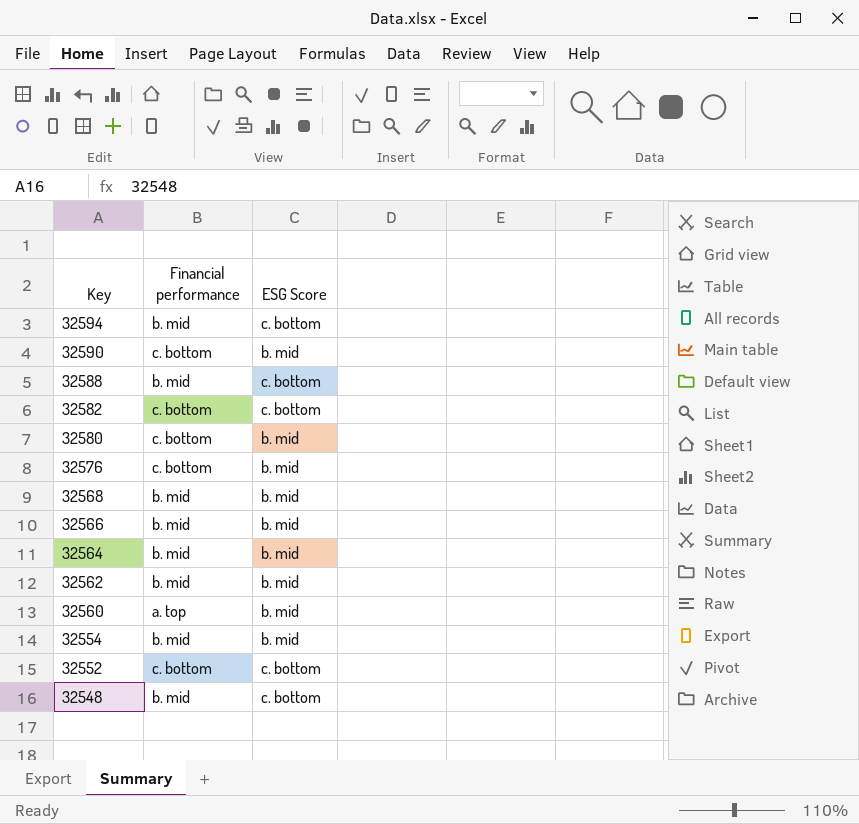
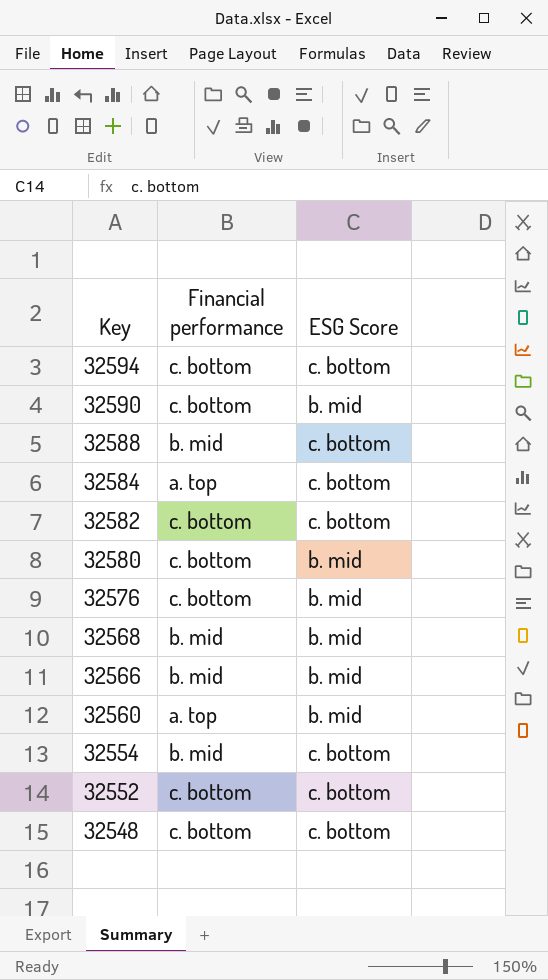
row 32564: b. mid | b. mid -> none
row 32562: b. mid | b. mid -> none
32594 | Financial performance: b. mid -> c. bottom
row 32584: none -> a. top | c. bottom
32554 | ESG Score: b. mid -> c. bottom
32548 | Financial performance: b. mid -> c. bottom

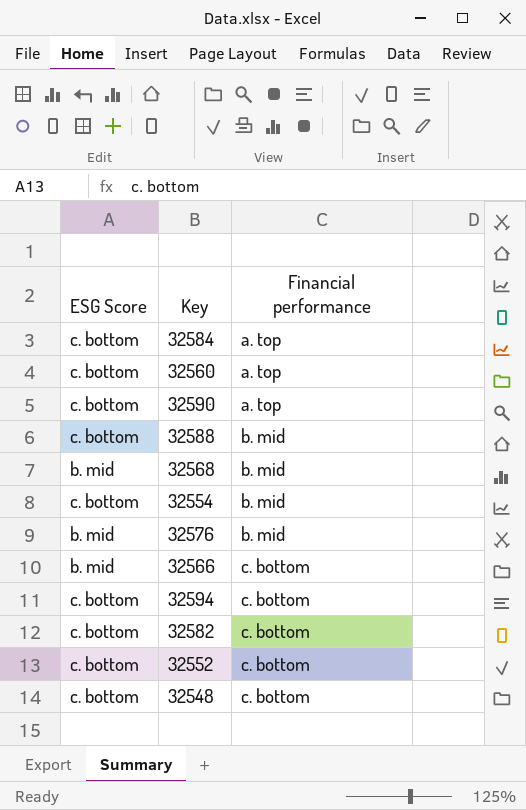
row order: Key descending -> Financial performance ascending
column ESG Score | position: 3 -> 1
row 32580: c. bottom | b. mid -> none
32560 | ESG Score: b. mid -> c. bottom
32590 | ESG Score: b. mid -> c. bottom
32590 | Financial performance: c. bottom -> a. top
32576 | Financial performance: c. bottom -> b. mid
32566 | Financial performance: b. mid -> c. bottom

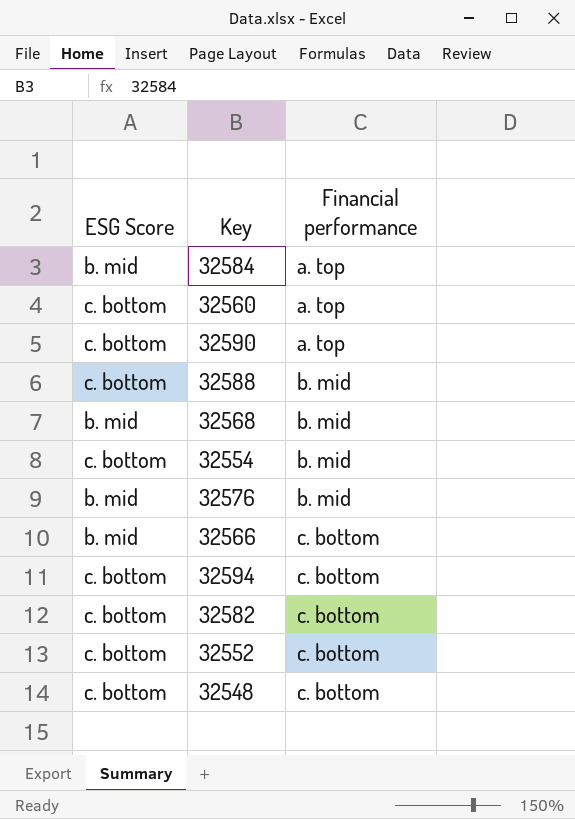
32584 | ESG Score: c. bottom -> b. mid

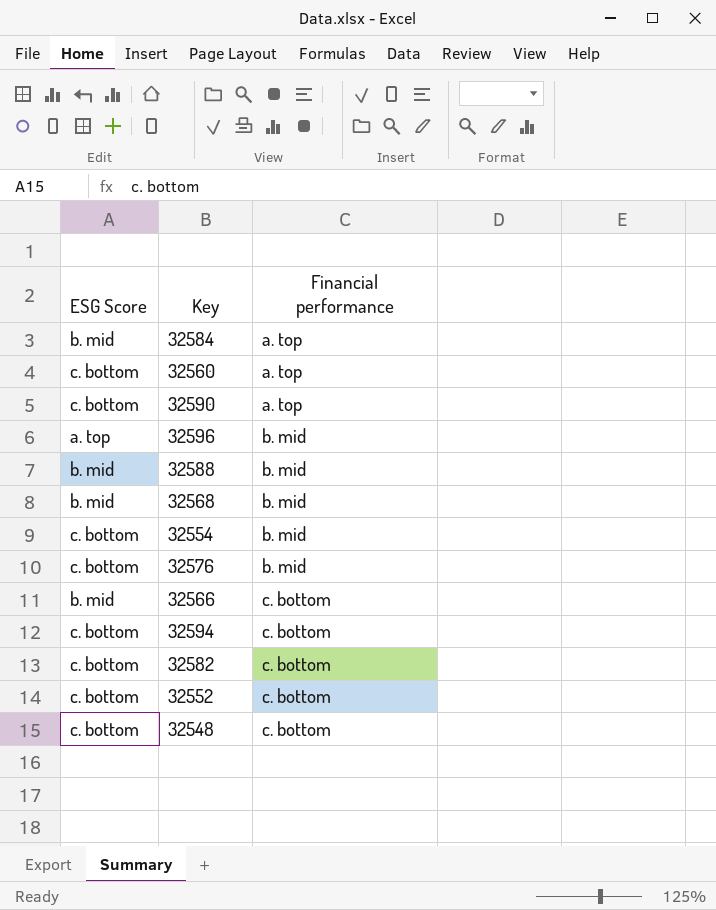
row 32596: none -> a. top | b. mid
32588 | ESG Score: c. bottom -> b. mid
32576 | ESG Score: b. mid -> c. bottom

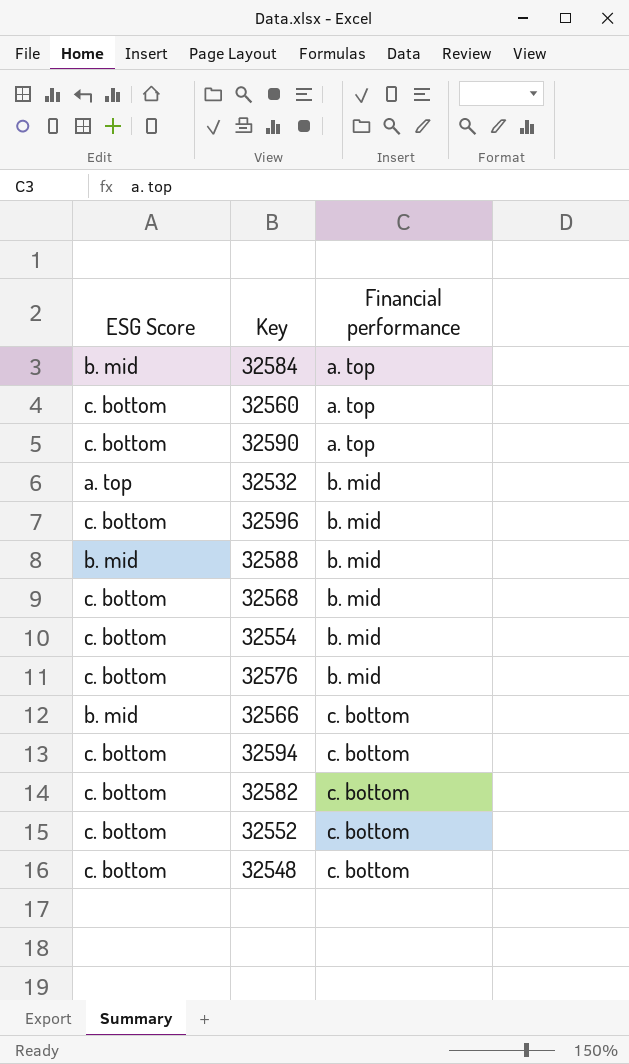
row 32532: none -> a. top | b. mid
32596 | ESG Score: a. top -> c. bottom
32568 | ESG Score: b. mid -> c. bottom

